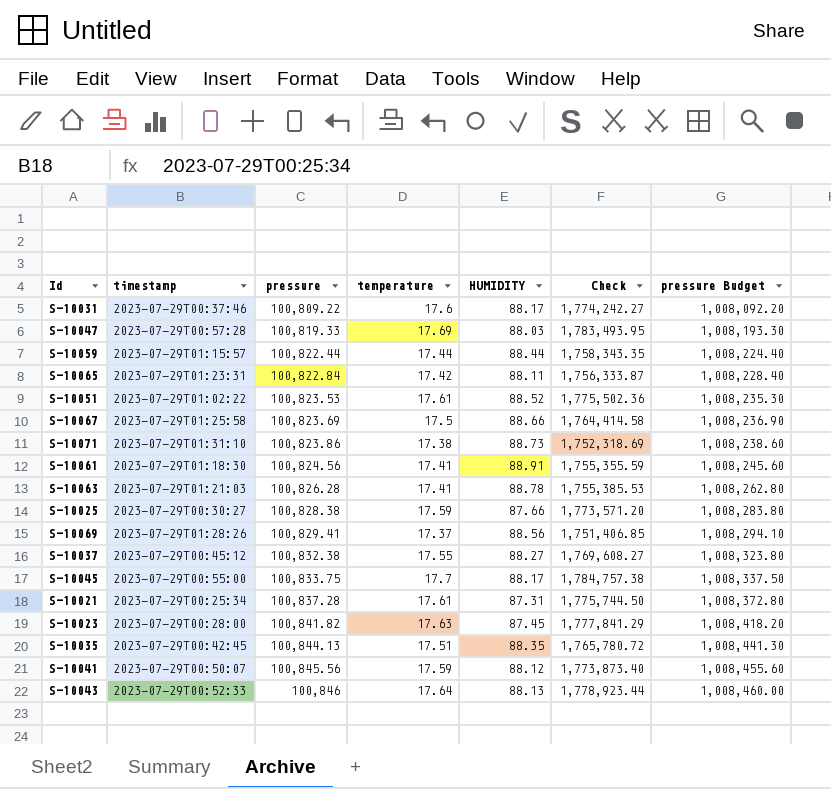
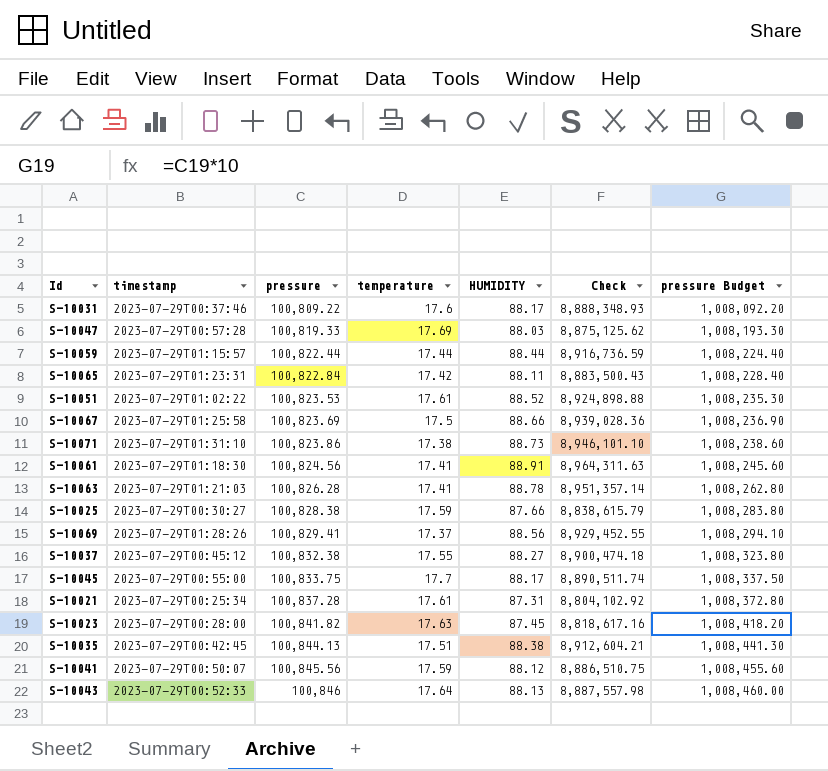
column Check | formula: [pressure] * [temperature] -> [pressure] * [HUMIDITY]
S-10035 | HUMIDITY: 88.35 -> 88.38

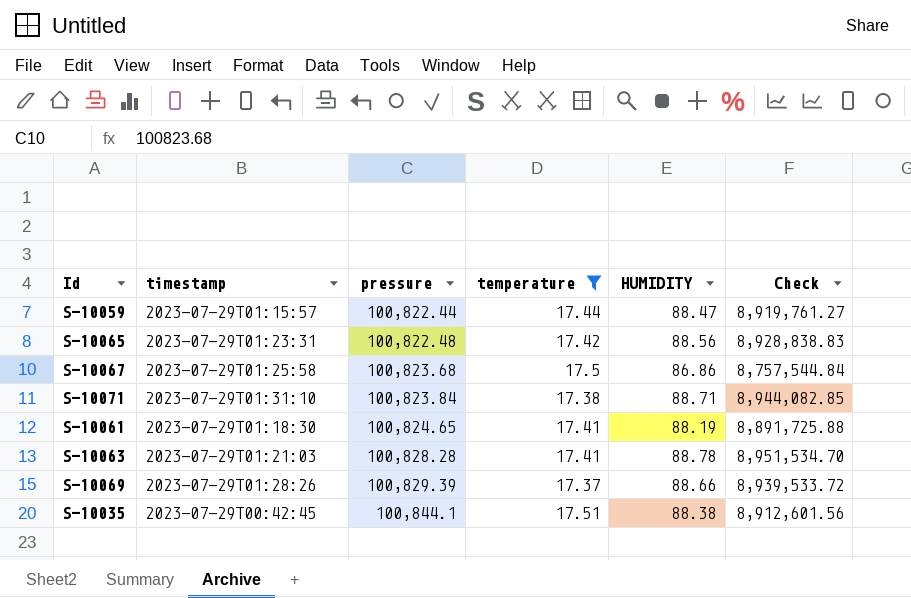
filter: none -> temperature <= 17.51
column pressure Budget | formula: [pressure] * 10 -> none
S-10059 | HUMIDITY: 88.44 -> 88.47
S-10059 | Check: 8,916,736.59 -> 8,919,761.27
S-10065 | pressure: 100,822.84 -> 100,822.48
S-10065 | HUMIDITY: 88.11 -> 88.56
S-10065 | Check: 8,883,500.43 -> 8,928,838.83
S-10067 | pressure: 100,823.69 -> 100,823.68
S-10067 | HUMIDITY: 88.66 -> 86.86
S-10067 | Check: 8,939,028.36 -> 8,757,544.84
S-10071 | pressure: 100,823.86 -> 100,823.84
S-10071 | HUMIDITY: 88.73 -> 88.71
S-10071 | Check: 8,946,101.10 -> 8,944,082.85
S-10061 | pressure: 100,824.56 -> 100,824.65
S-10061 | HUMIDITY: 88.91 -> 88.19
S-10061 | Check: 8,964,311.63 -> 8,891,725.88
S-10063 | pressure: 100,826.28 -> 100,828.28
S-10063 | Check: 8,951,357.14 -> 8,951,534.70
S-10069 | pressure: 100,829.41 -> 100,829.39
S-10069 | HUMIDITY: 88.56 -> 88.66
S-10069 | Check: 8,929,452.55 -> 8,939,533.72
S-10035 | pressure: 100,844.13 -> 100,844.1
S-10035 | Check: 8,912,604.21 -> 8,912,601.56

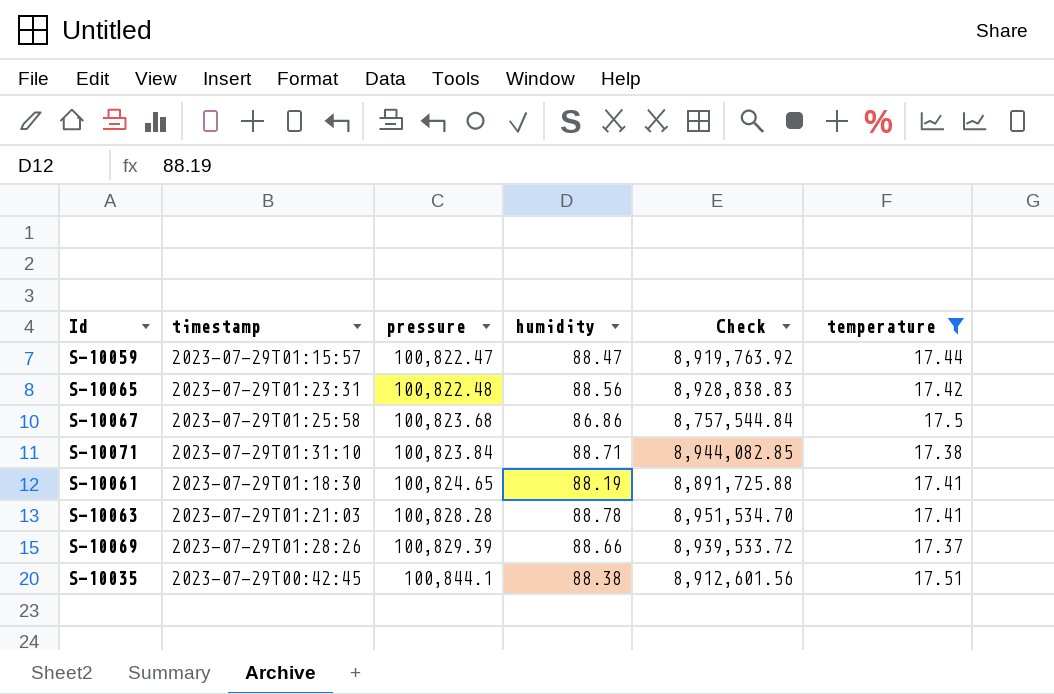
column name: HUMIDITY -> humidity
column temperature | position: 4 -> 6
S-10059 | pressure: 100,822.44 -> 100,822.47
S-10059 | Check: 8,919,761.27 -> 8,919,763.92

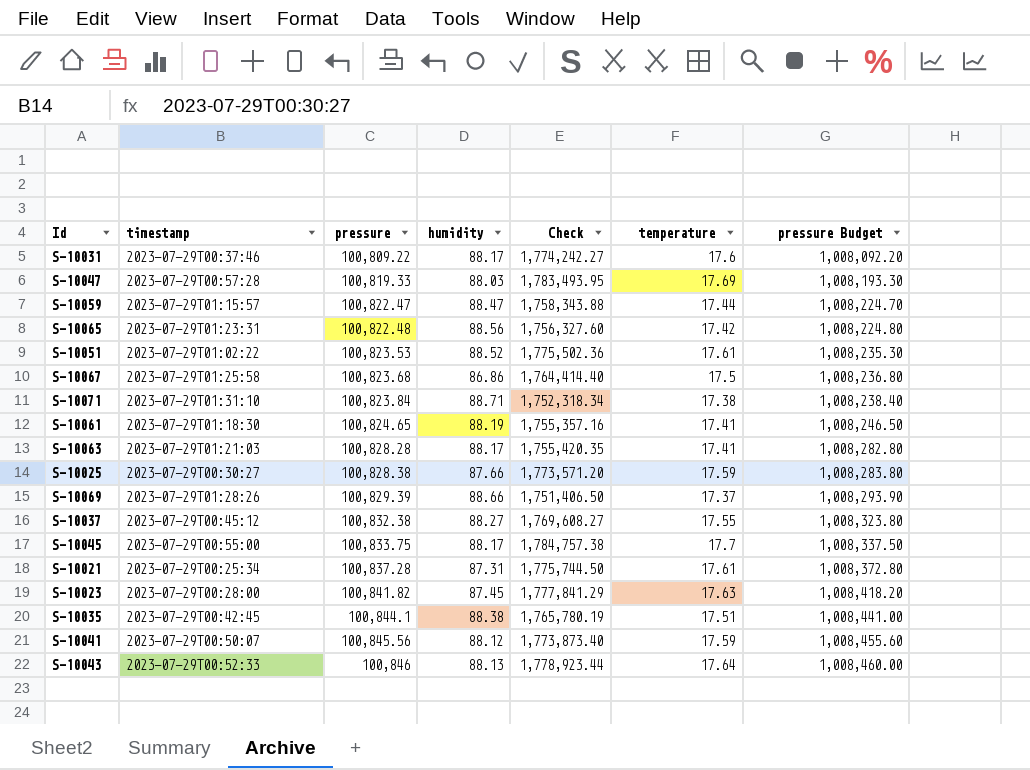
filter: temperature <= 17.51 -> none
column Check | formula: [pressure] * [humidity] -> [pressure] * [temperature]
column pressure Budget | formula: none -> [pressure] * 10
S-10063 | humidity: 88.78 -> 88.17

